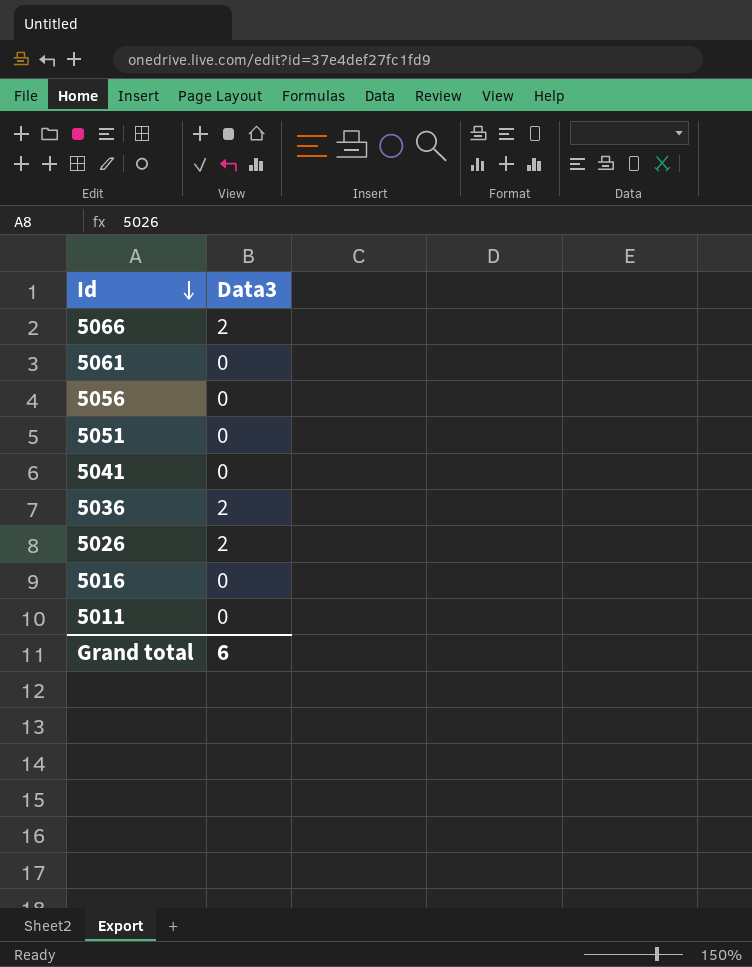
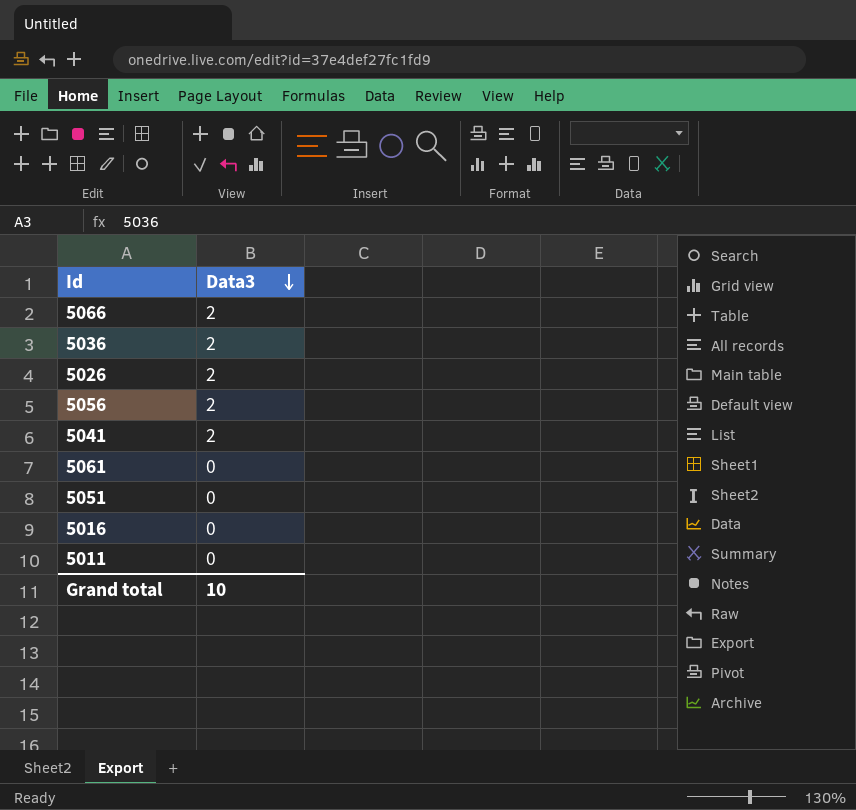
row order: Id descending -> Data3 descending
5056 | Data3: 0 -> 2
5041 | Data3: 0 -> 2
Grand total | Data3: 6 -> 10

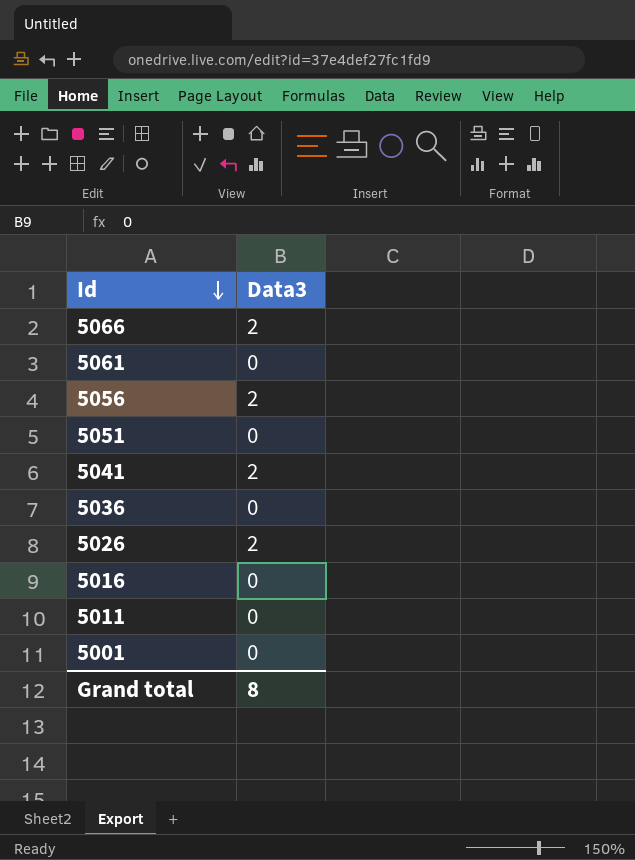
row order: Data3 descending -> Id descending
5036 | Data3: 2 -> 0
row 5001: none -> 0
Grand total | Data3: 10 -> 8

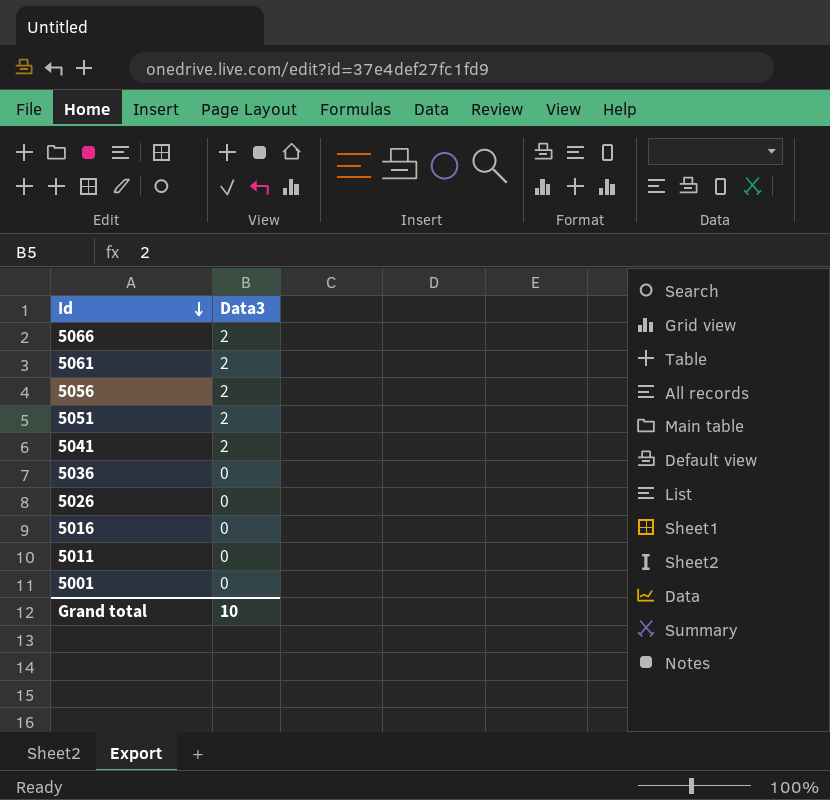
5061 | Data3: 0 -> 2
5051 | Data3: 0 -> 2
5026 | Data3: 2 -> 0
Grand total | Data3: 8 -> 10

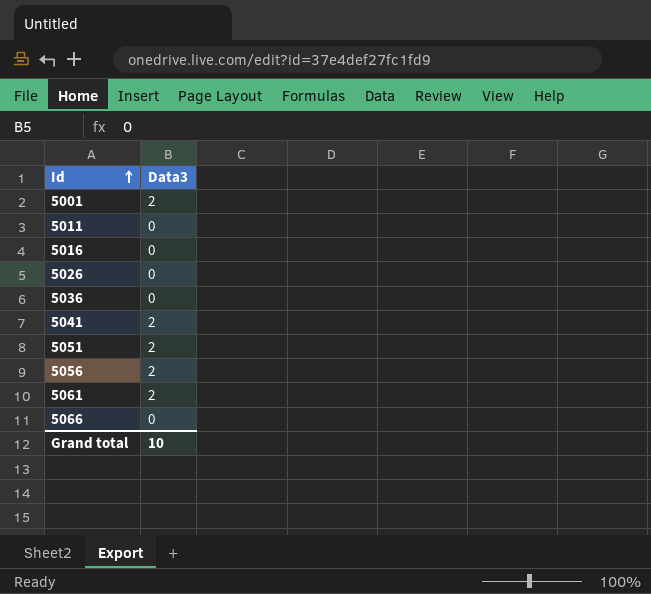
row order: Id descending -> Id ascending
5001 | Data3: 0 -> 2
5066 | Data3: 2 -> 0

